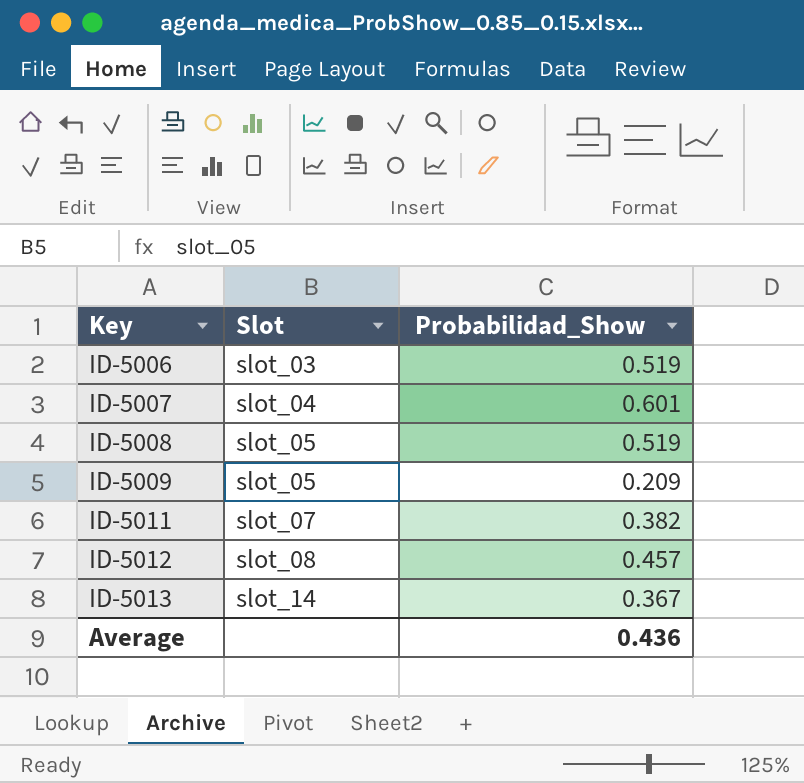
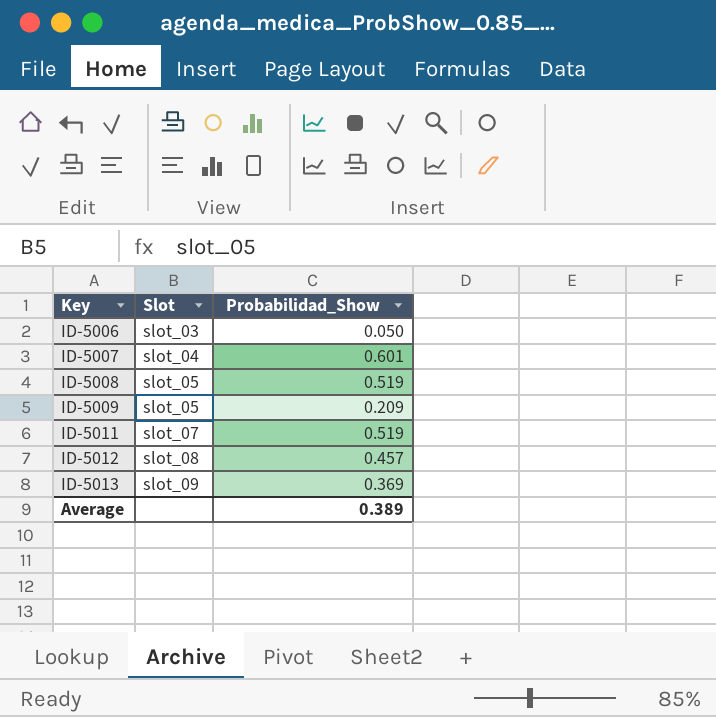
ID-5006 | Probabilidad_Show: 0.519 -> 0.050
ID-5011 | Probabilidad_Show: 0.382 -> 0.519
ID-5013 | Slot: slot_14 -> slot_09
ID-5013 | Probabilidad_Show: 0.367 -> 0.369
Average | Probabilidad_Show: 0.436 -> 0.389

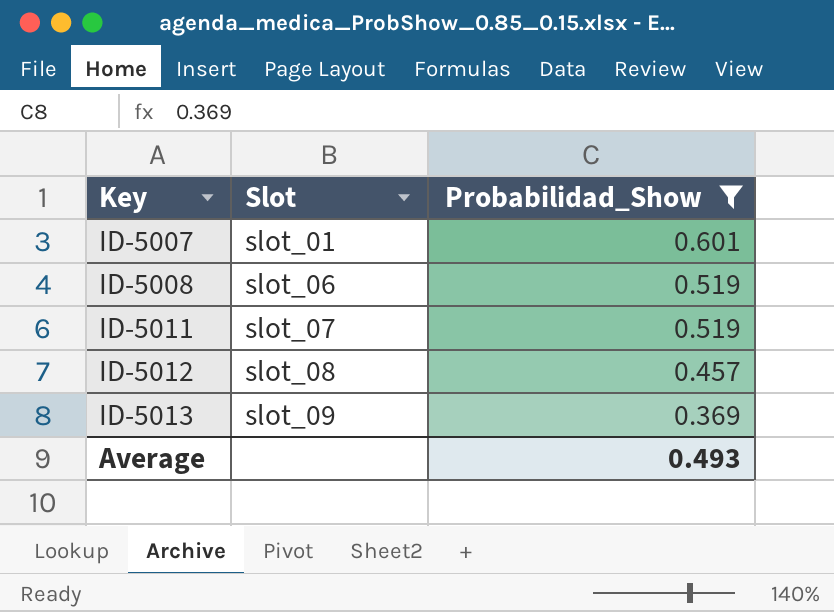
filter: none -> Probabilidad_Show >= 0.369
ID-5007 | Slot: slot_04 -> slot_01
ID-5008 | Slot: slot_05 -> slot_06
Average | Probabilidad_Show: 0.389 -> 0.493

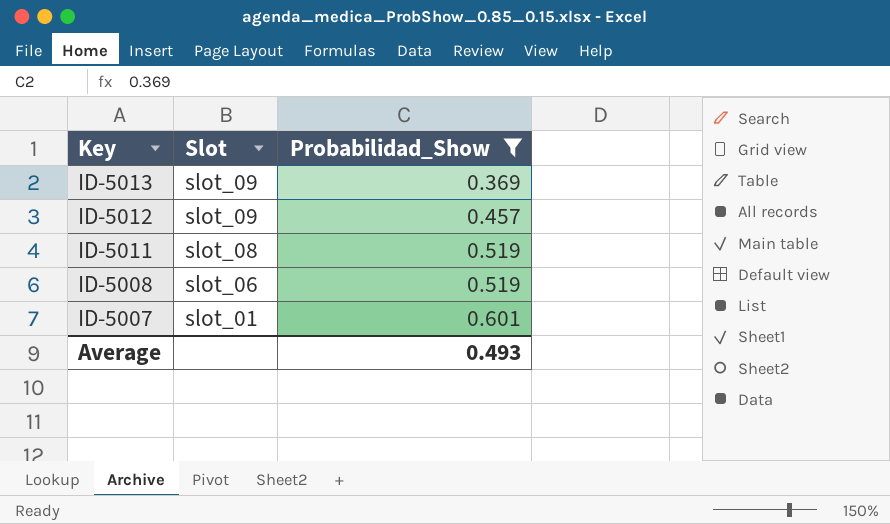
row order: Key ascending -> Key descending
ID-5012 | Slot: slot_08 -> slot_09
ID-5011 | Slot: slot_07 -> slot_08

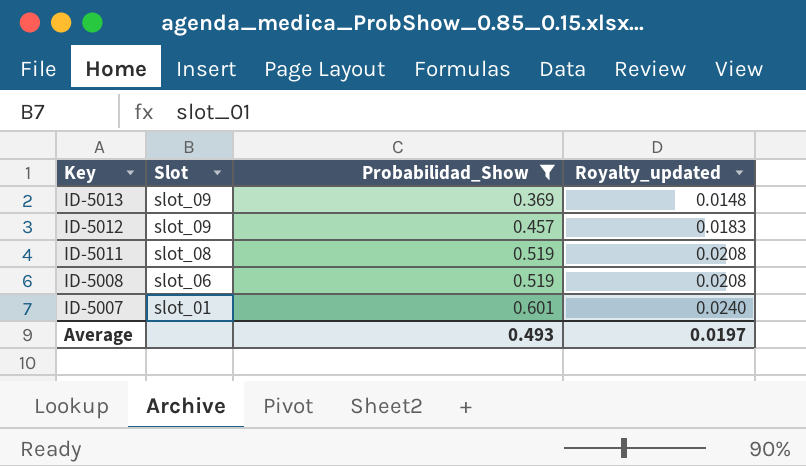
column Royalty_updated | formula: none -> [Probabilidad_Show] * 0.04

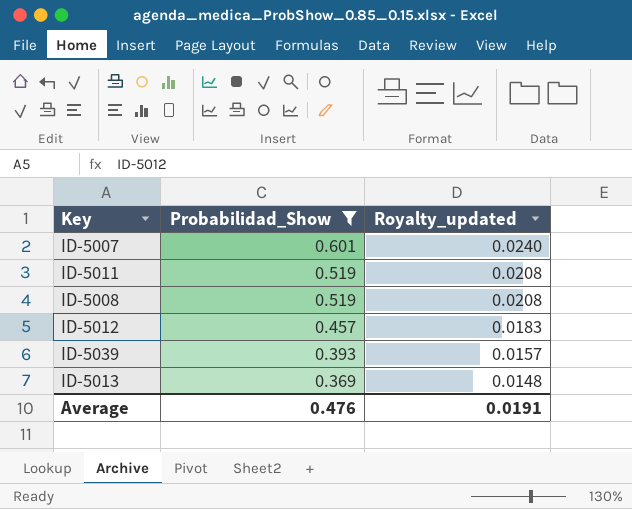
row order: Key descending -> Probabilidad_Show descending
column Slot | position: 2 -> none
row ID-5039: none -> 0.393 | 0.0157
Average | Probabilidad_Show: 0.493 -> 0.476
Average | Royalty_updated: 0.0197 -> 0.0191

